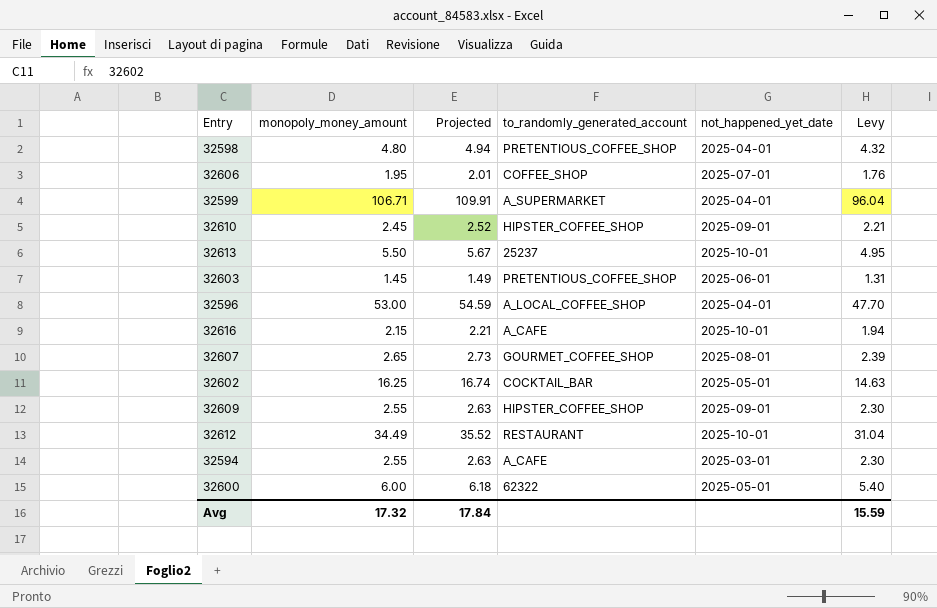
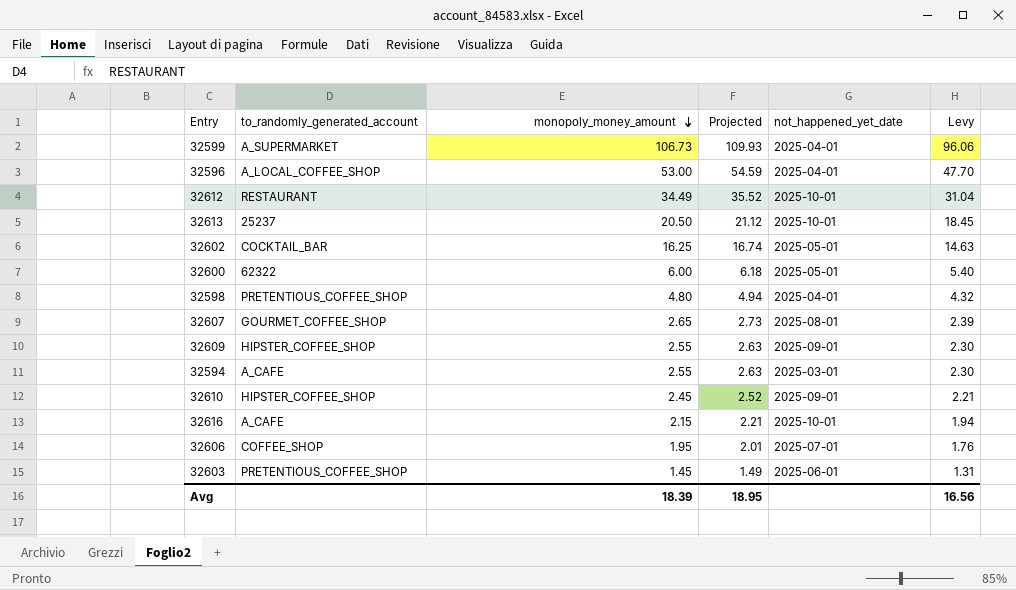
row order: none -> monopoly_money_amount descending
column to_randomly_generated_account | position: 4 -> 2
32599 | monopoly_money_amount: 106.71 -> 106.73
32599 | Projected: 109.91 -> 109.93
32599 | Levy: 96.04 -> 96.06
32613 | monopoly_money_amount: 5.50 -> 20.50
32613 | Projected: 5.67 -> 21.12
32613 | Levy: 4.95 -> 18.45
Avg | monopoly_money_amount: 17.32 -> 18.39
Avg | Projected: 17.84 -> 18.95
Avg | Levy: 15.59 -> 16.56

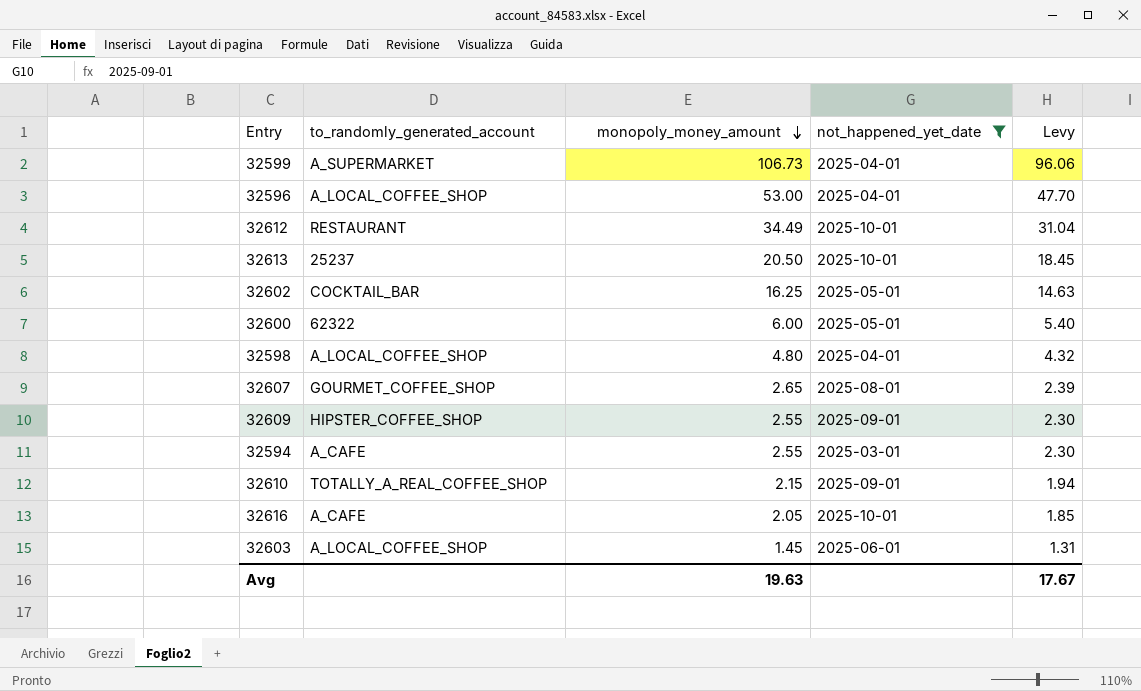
filter: none -> not_happened_yet_date != 2025-07-01
column Projected | formula: [monopoly_money_amount] * 1.03 -> none
32598 | to_randomly_generated_account: PRETENTIOUS_COFFEE_SHOP -> A_LOCAL_COFFEE_SHOP
32610 | to_randomly_generated_account: HIPSTER_COFFEE_SHOP -> TOTALLY_A_REAL_COFFEE_SHOP
32610 | monopoly_money_amount: 2.45 -> 2.15
32610 | Levy: 2.21 -> 1.94
32616 | monopoly_money_amount: 2.15 -> 2.05
32616 | Levy: 1.94 -> 1.85
32603 | to_randomly_generated_account: PRETENTIOUS_COFFEE_SHOP -> A_LOCAL_COFFEE_SHOP
Avg | monopoly_money_amount: 18.39 -> 19.63
Avg | Levy: 16.56 -> 17.67

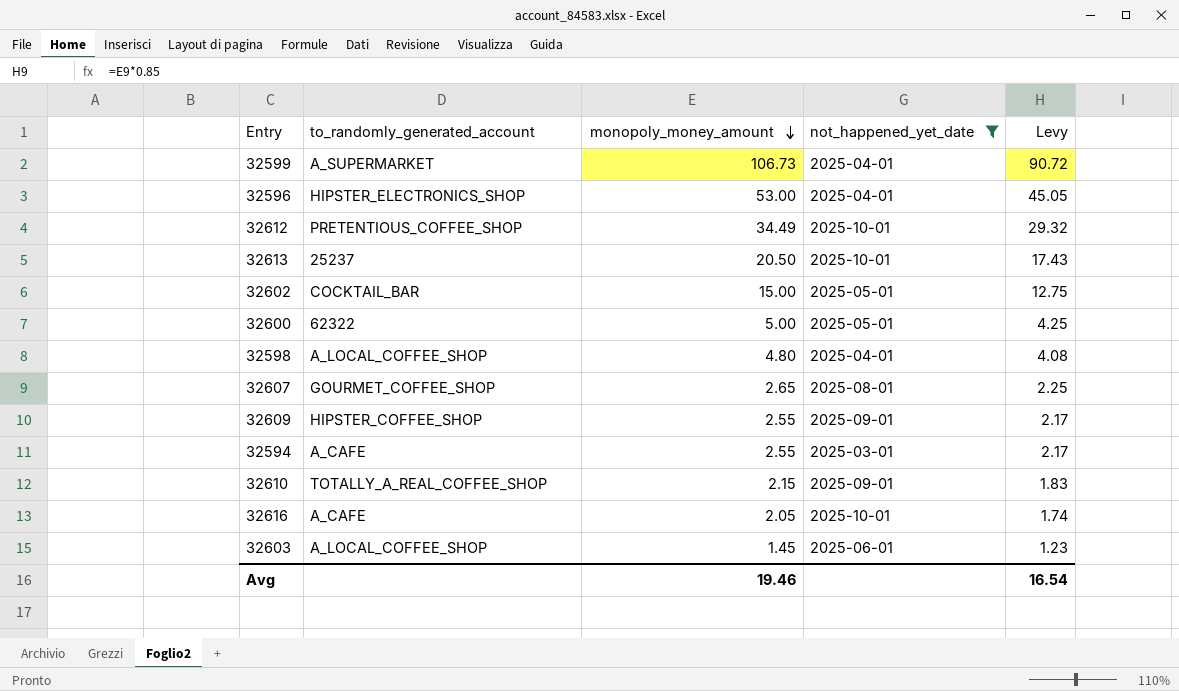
column Levy | formula: [monopoly_money_amount] * 0.9 -> [monopoly_money_amount] * 0.85
32596 | to_randomly_generated_account: A_LOCAL_COFFEE_SHOP -> HIPSTER_ELECTRONICS_SHOP
32612 | to_randomly_generated_account: RESTAURANT -> PRETENTIOUS_COFFEE_SHOP
32602 | monopoly_money_amount: 16.25 -> 15.00
32600 | monopoly_money_amount: 6.00 -> 5.00
Avg | monopoly_money_amount: 19.63 -> 19.46
Avg | Levy: 17.67 -> 16.54

